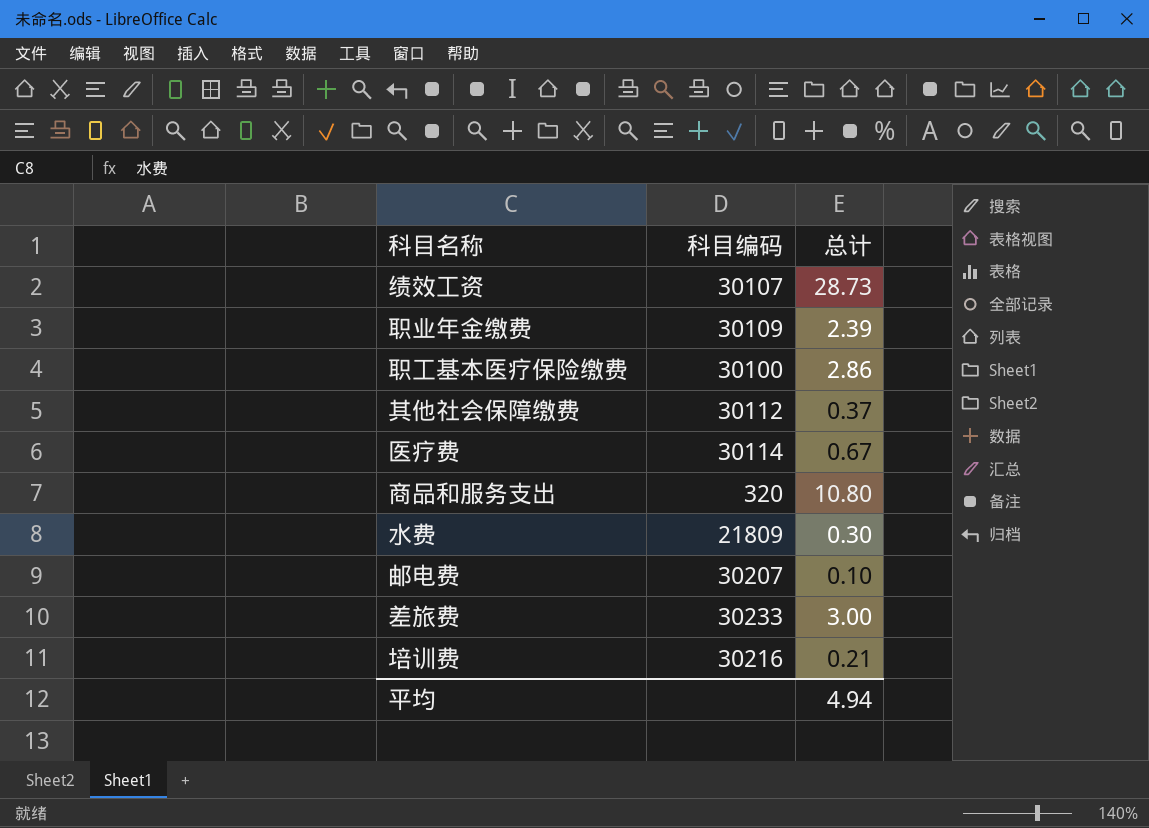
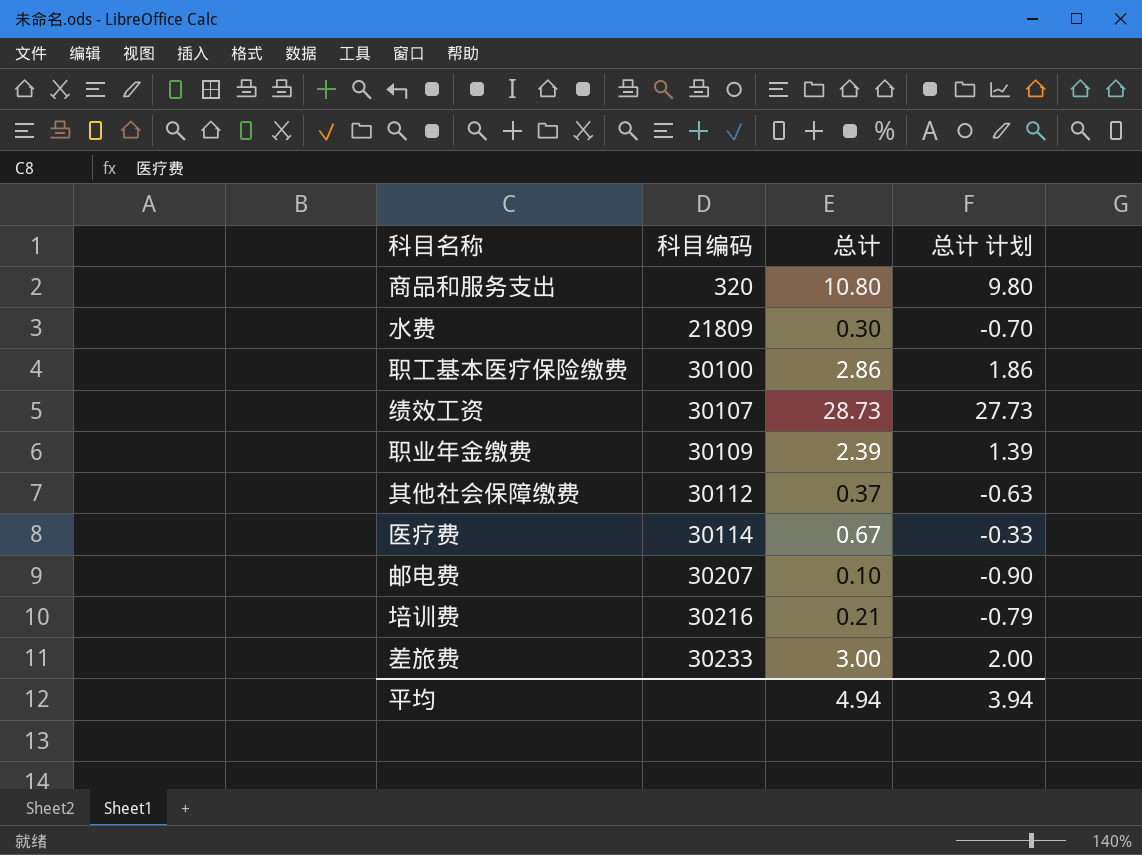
row order: none -> 科目编码 ascending
column 总计 计划 | formula: none -> [总计] - 1

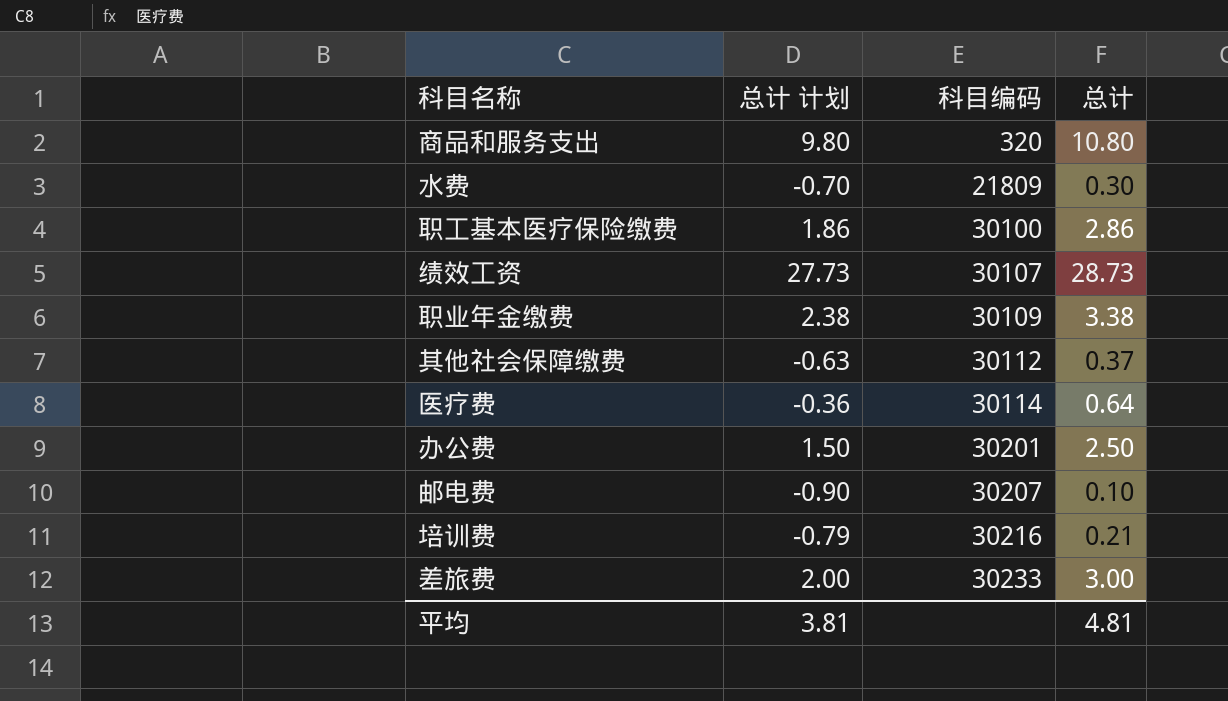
column 总计 计划 | position: 4 -> 2
职业年金缴费 | 总计 计划: 1.39 -> 2.38
职业年金缴费 | 总计: 2.39 -> 3.38
医疗费 | 总计 计划: -0.33 -> -0.36
医疗费 | 总计: 0.67 -> 0.64
row 办公费: none -> 1.50 | 30201 | 2.50
平均 | 总计 计划: 3.94 -> 3.81
平均 | 总计: 4.94 -> 4.81

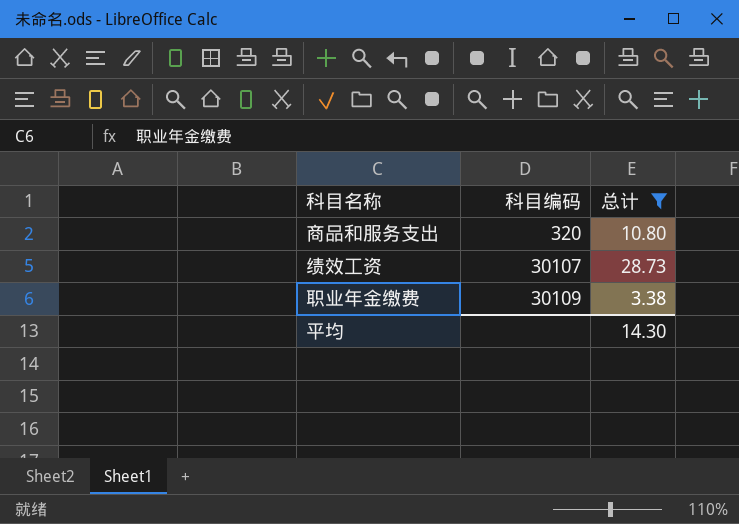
filter: none -> 总计 >= 3.38
column 总计 计划 | formula: [总计] - 1 -> none
平均 | 总计: 4.81 -> 14.30

